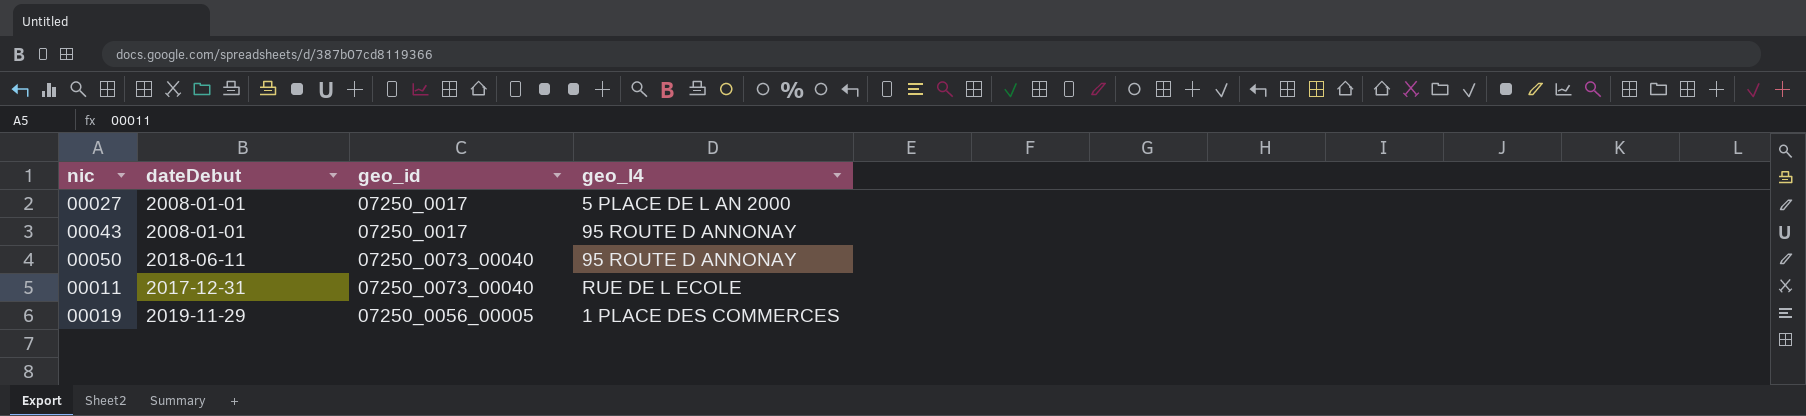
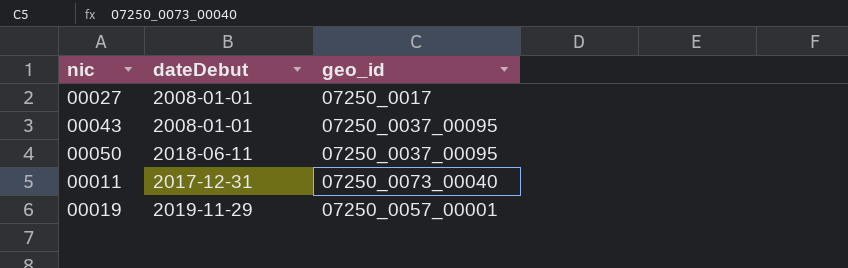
column geo_l4 | position: 4 -> none
00043 | geo_id: 07250_0017 -> 07250_0037_00095
00050 | geo_id: 07250_0073_00040 -> 07250_0037_00095
00019 | geo_id: 07250_0056_00005 -> 07250_0057_00001

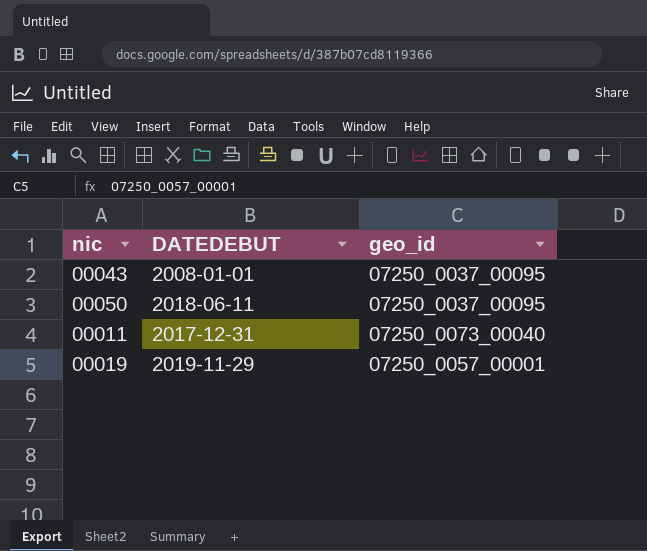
column name: dateDebut -> DATEDEBUT
row 00027: 2008-01-01 | 07250_0017 -> none

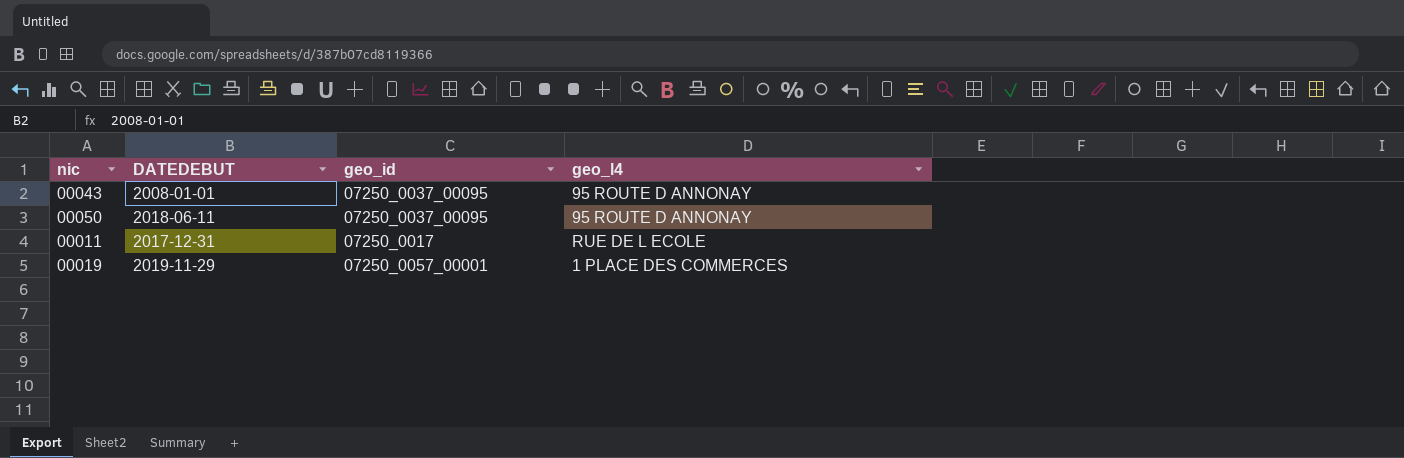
column geo_l4 | position: none -> 4
00011 | geo_id: 07250_0073_00040 -> 07250_0017

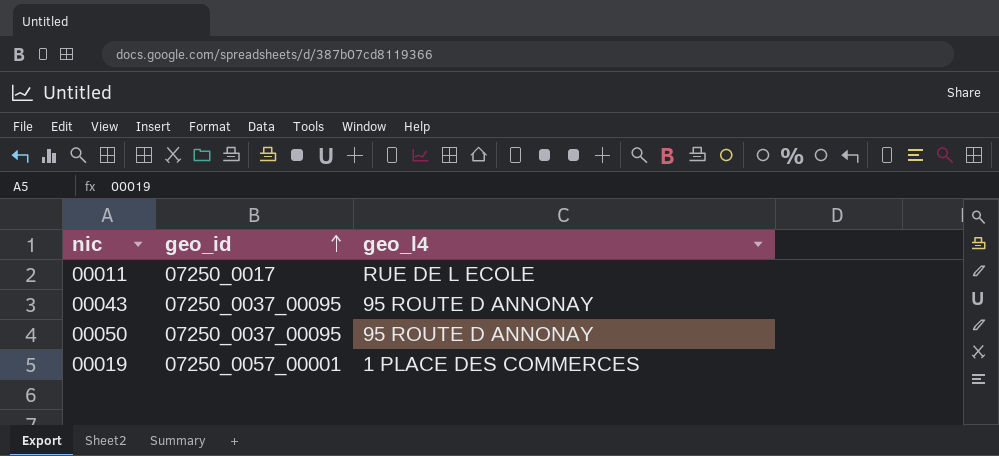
row order: none -> geo_id ascending
column DATEDEBUT | position: 2 -> none

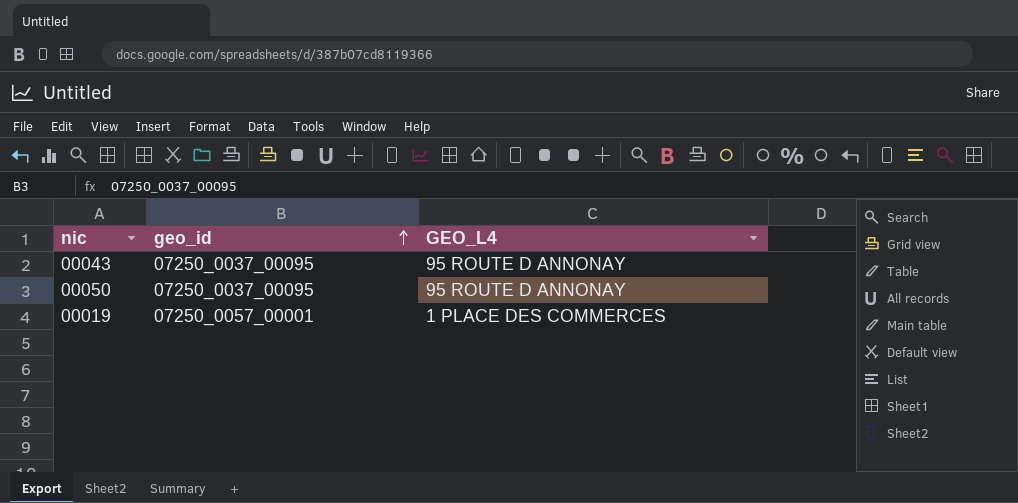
column name: geo_l4 -> GEO_L4
row 00011: 07250_0017 | RUE DE L ECOLE -> none

